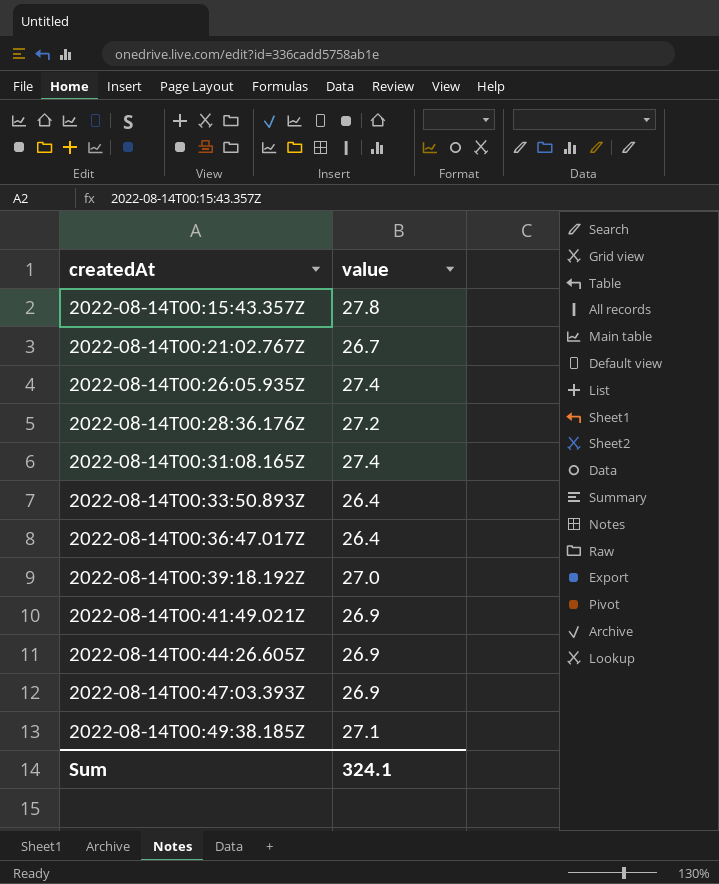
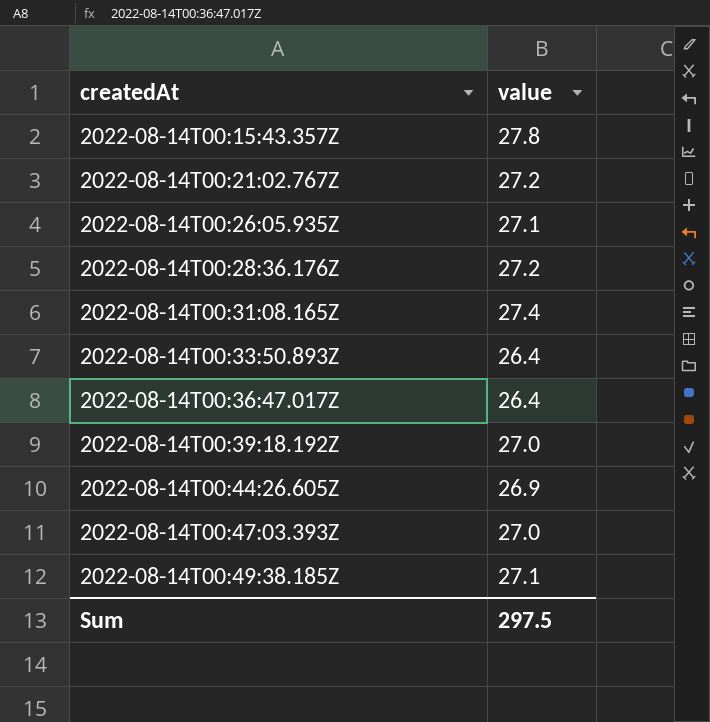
row 2022-08-14T00:41:49.021Z: 26.9 -> none
2022-08-14T00:21:02.767Z | value: 26.7 -> 27.2
2022-08-14T00:26:05.935Z | value: 27.4 -> 27.1
2022-08-14T00:47:03.393Z | value: 26.9 -> 27.0
Sum | value: 324.1 -> 297.5

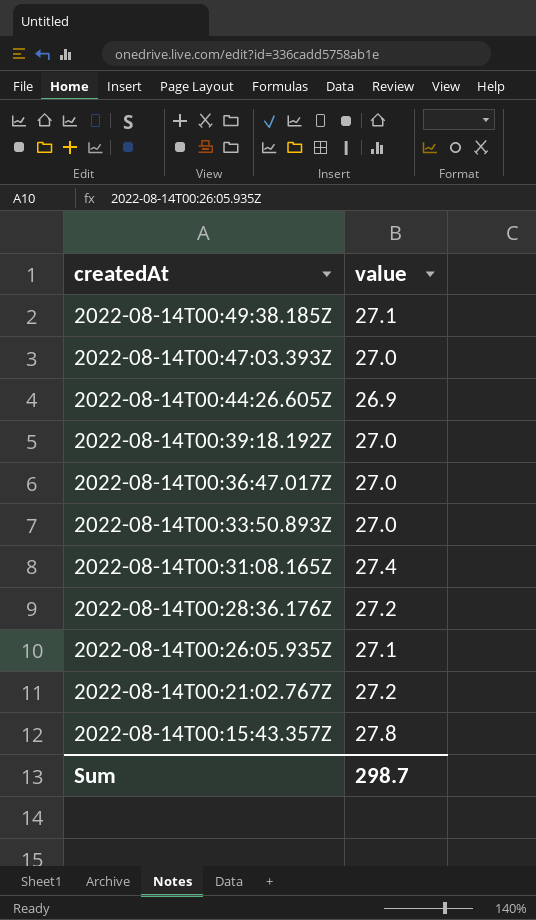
row order: createdAt ascending -> createdAt descending
2022-08-14T00:36:47.017Z | value: 26.4 -> 27.0
2022-08-14T00:33:50.893Z | value: 26.4 -> 27.0
Sum | value: 297.5 -> 298.7

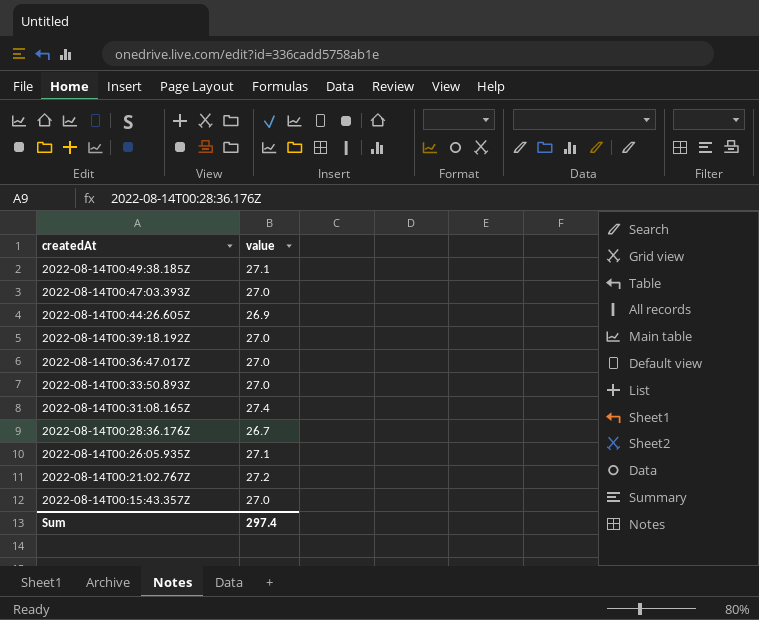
2022-08-14T00:28:36.176Z | value: 27.2 -> 26.7
2022-08-14T00:15:43.357Z | value: 27.8 -> 27.0
Sum | value: 298.7 -> 297.4

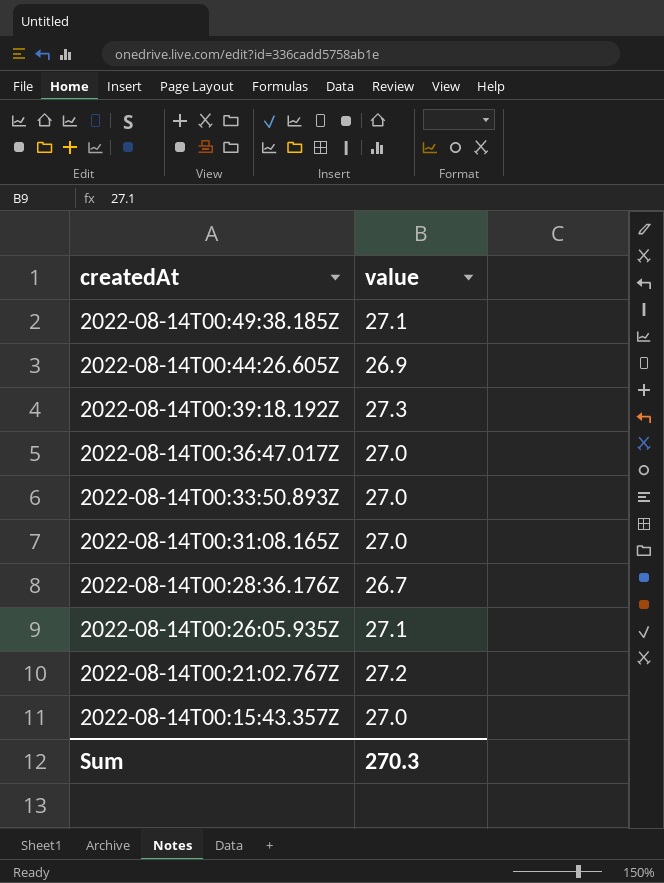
row 2022-08-14T00:47:03.393Z: 27.0 -> none
2022-08-14T00:39:18.192Z | value: 27.0 -> 27.3
2022-08-14T00:31:08.165Z | value: 27.4 -> 27.0
Sum | value: 297.4 -> 270.3

